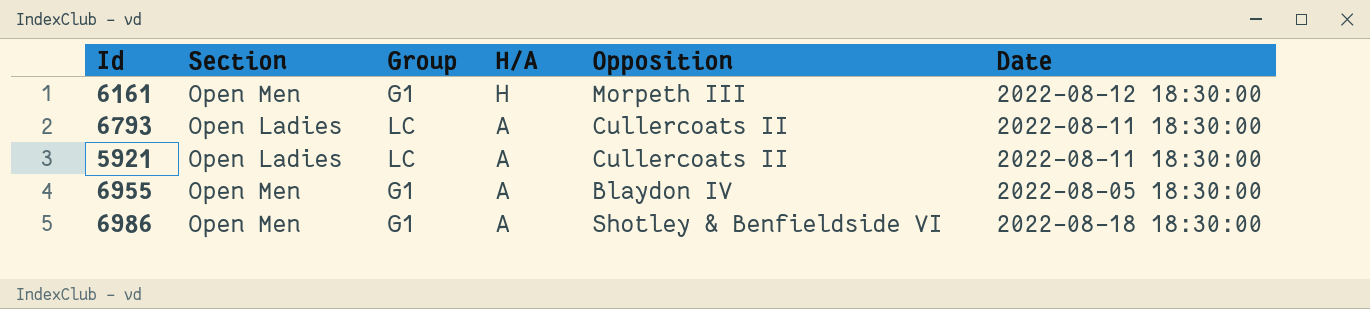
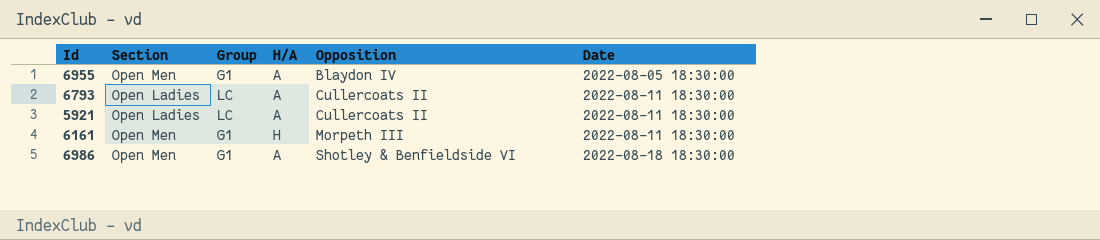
row order: H/A descending -> Opposition ascending
6161 | Date: 2022-08-12 18:30:00 -> 2022-08-11 18:30:00

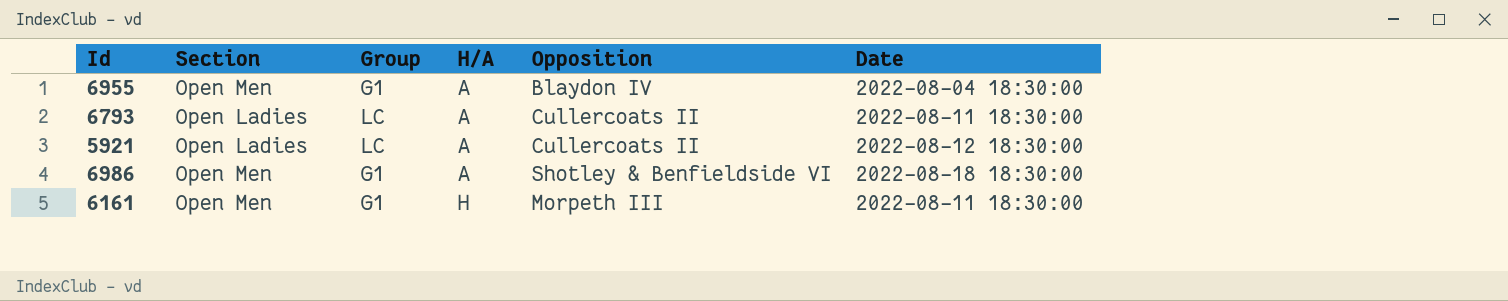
row order: Opposition ascending -> H/A ascending
6955 | Date: 2022-08-05 18:30:00 -> 2022-08-04 18:30:00
5921 | Date: 2022-08-11 18:30:00 -> 2022-08-12 18:30:00

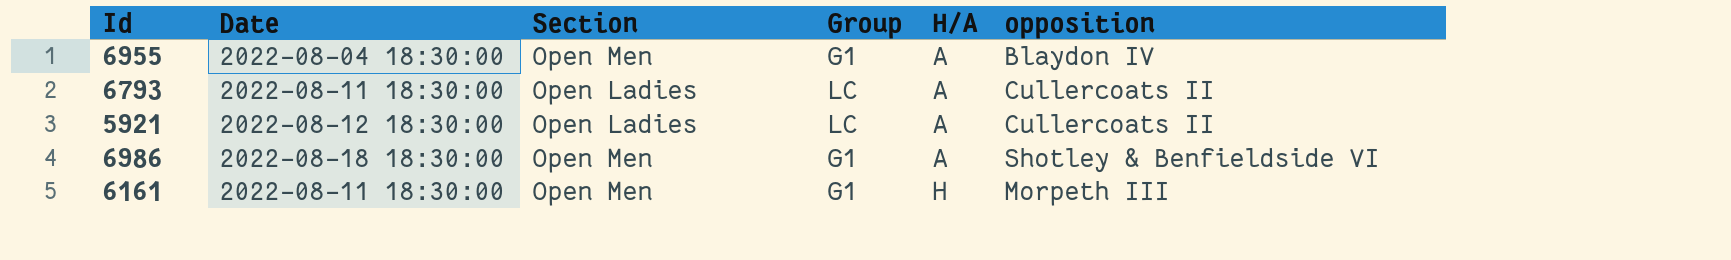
column Date | position: 6 -> 2
column name: Opposition -> opposition

